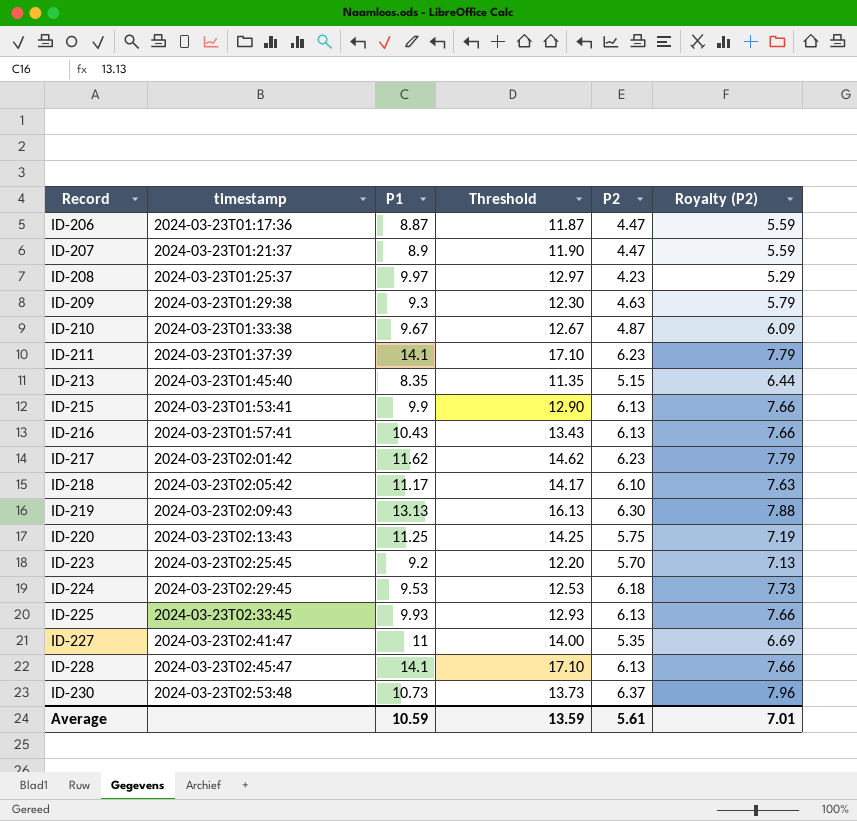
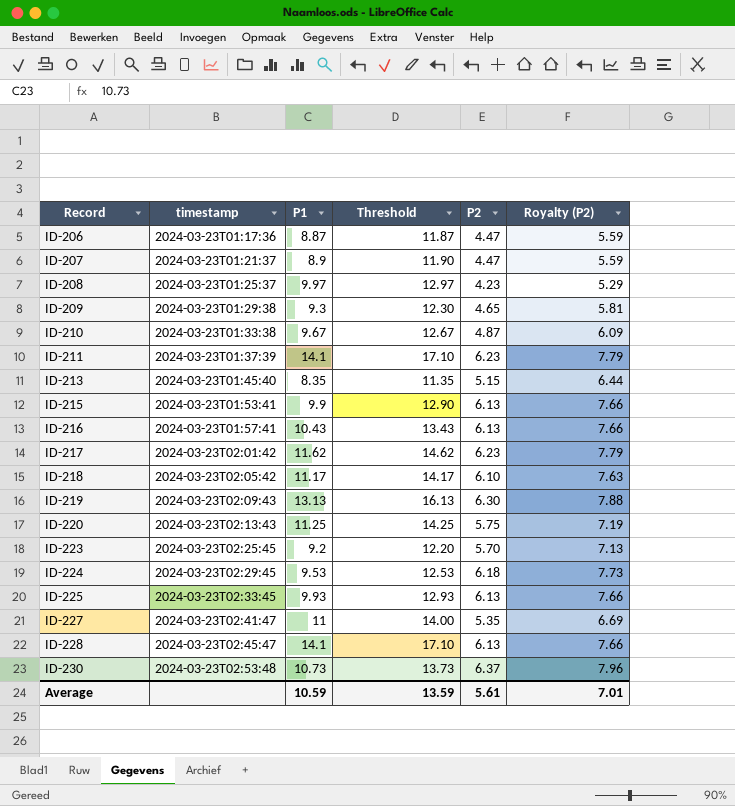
ID-209 | P2: 4.63 -> 4.65
ID-209 | Royalty (P2): 5.79 -> 5.81

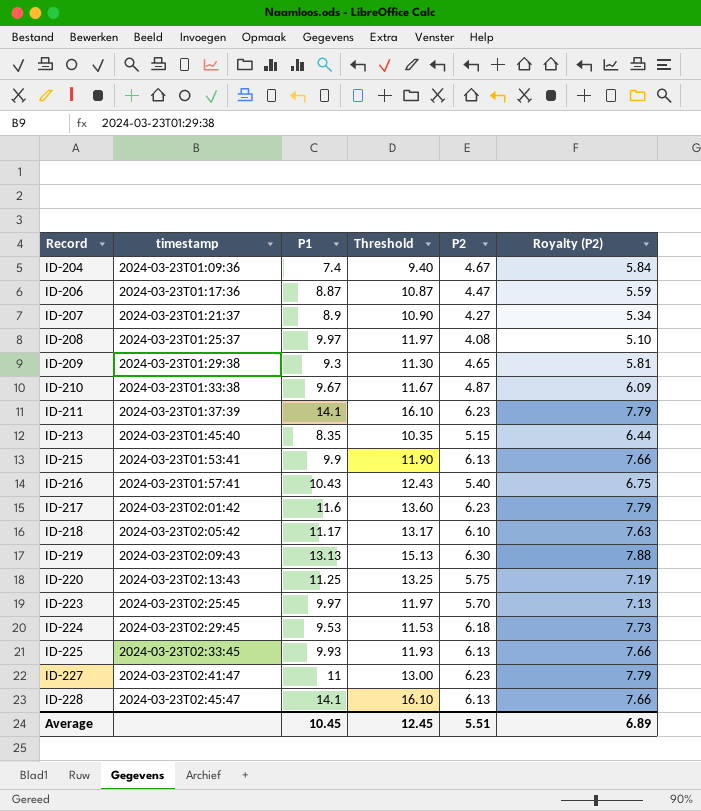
column Threshold | formula: [P1] + 3 -> [P1] + 2
row ID-230: 2024-03-23T02:53:48 | 10.73 | 13.73 | 6.37 | 7.96 -> none
row ID-204: none -> 2024-03-23T01:09:36 | 7.4 | 9.40 | 4.67 | 5.84
ID-207 | P2: 4.47 -> 4.27
ID-207 | Royalty (P2): 5.59 -> 5.34
ID-208 | P2: 4.23 -> 4.08
ID-208 | Royalty (P2): 5.29 -> 5.10
ID-216 | P2: 6.13 -> 5.40
ID-216 | Royalty (P2): 7.66 -> 6.75
ID-217 | P1: 11.62 -> 11.6
ID-223 | P1: 9.2 -> 9.97
ID-227 | P2: 5.35 -> 6.23
ID-227 | Royalty (P2): 6.69 -> 7.79
Average | P1: 10.59 -> 10.45
Average | Threshold: 13.59 -> 12.45
Average | P2: 5.61 -> 5.51
Average | Royalty (P2): 7.01 -> 6.89

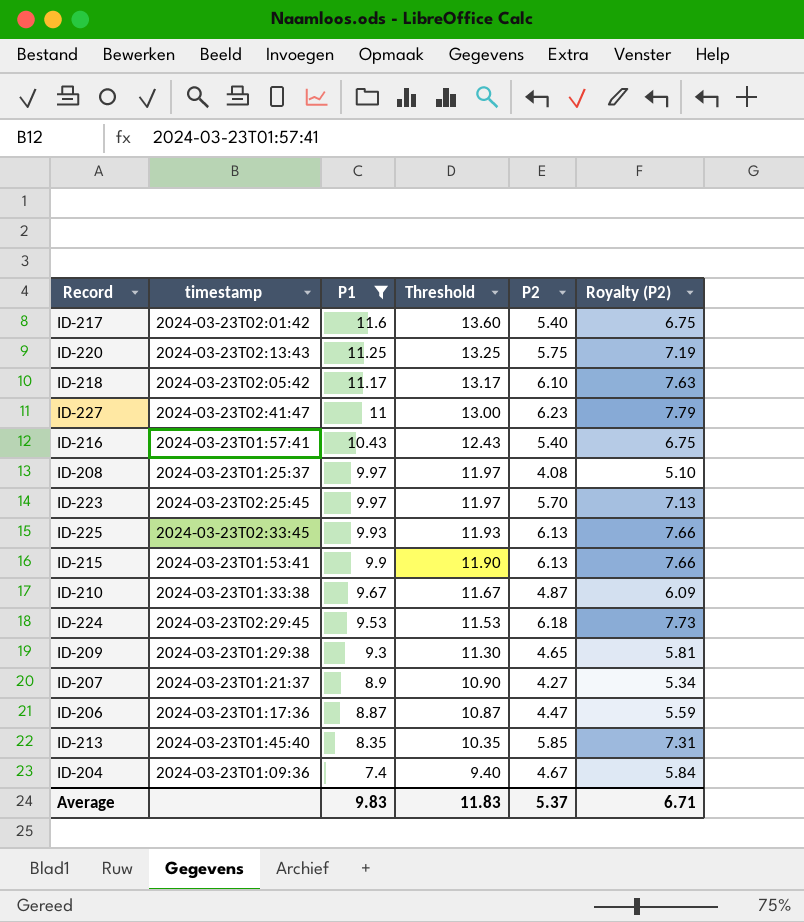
filter: none -> P1 <= 11.6
row order: Record ascending -> P1 descending
ID-217 | P2: 6.23 -> 5.40
ID-217 | Royalty (P2): 7.79 -> 6.75
ID-213 | P2: 5.15 -> 5.85
ID-213 | Royalty (P2): 6.44 -> 7.31
Average | P1: 10.45 -> 9.83
Average | Threshold: 12.45 -> 11.83
Average | P2: 5.51 -> 5.37
Average | Royalty (P2): 6.89 -> 6.71

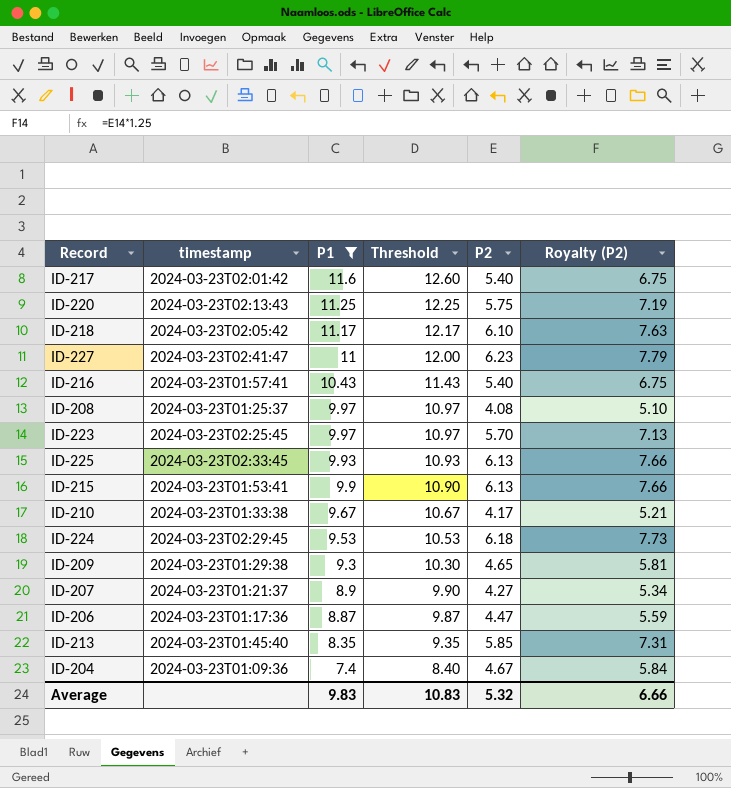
column Threshold | formula: [P1] + 2 -> [P1] + 1
ID-210 | P2: 4.87 -> 4.17
ID-210 | Royalty (P2): 6.09 -> 5.21
Average | Threshold: 11.83 -> 10.83
Average | P2: 5.37 -> 5.32
Average | Royalty (P2): 6.71 -> 6.66

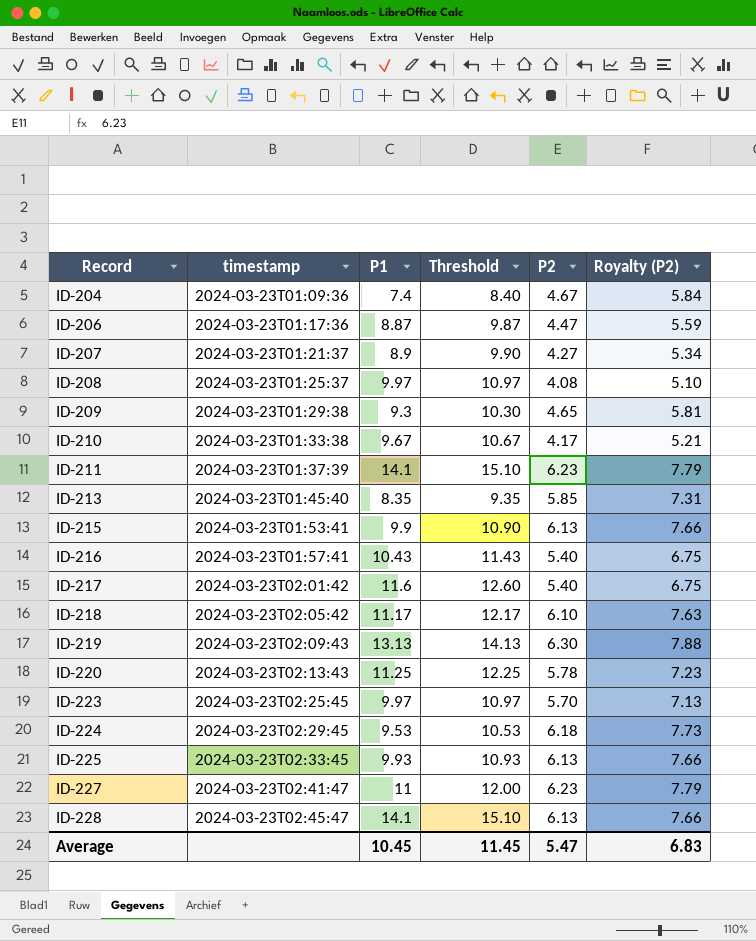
filter: P1 <= 11.6 -> none
row order: P1 descending -> Record ascending
ID-220 | P2: 5.75 -> 5.78
ID-220 | Royalty (P2): 7.19 -> 7.23
Average | P1: 9.83 -> 10.45
Average | Threshold: 10.83 -> 11.45
Average | P2: 5.32 -> 5.47
Average | Royalty (P2): 6.66 -> 6.83

